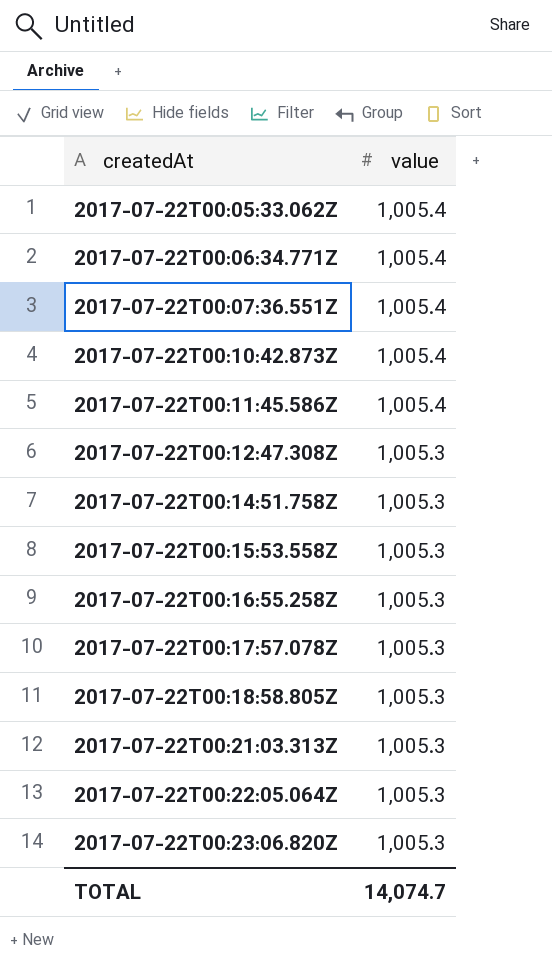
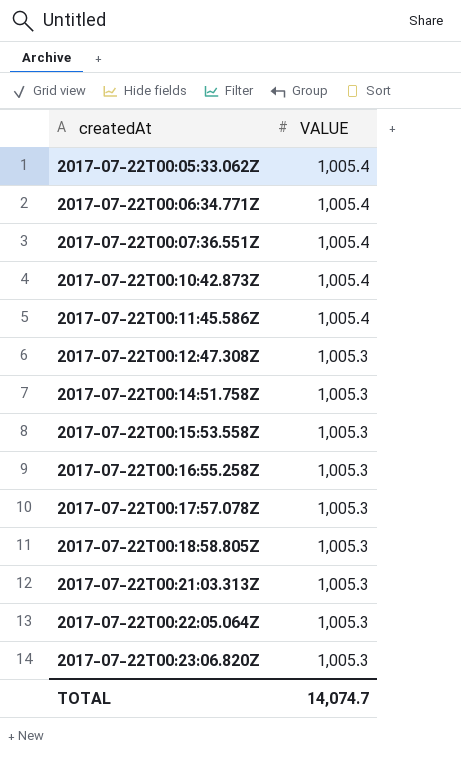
column name: value -> VALUE

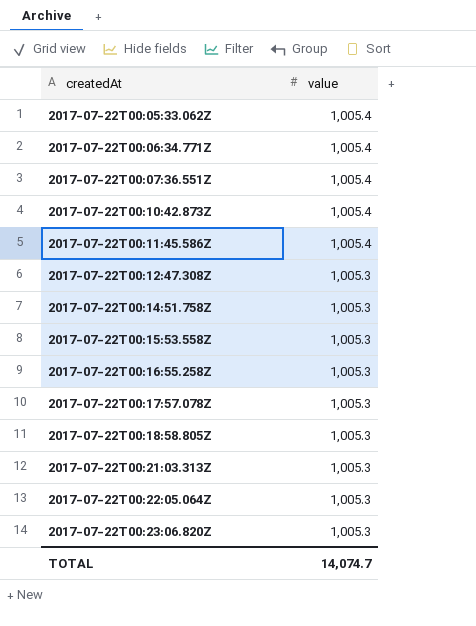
column name: VALUE -> value

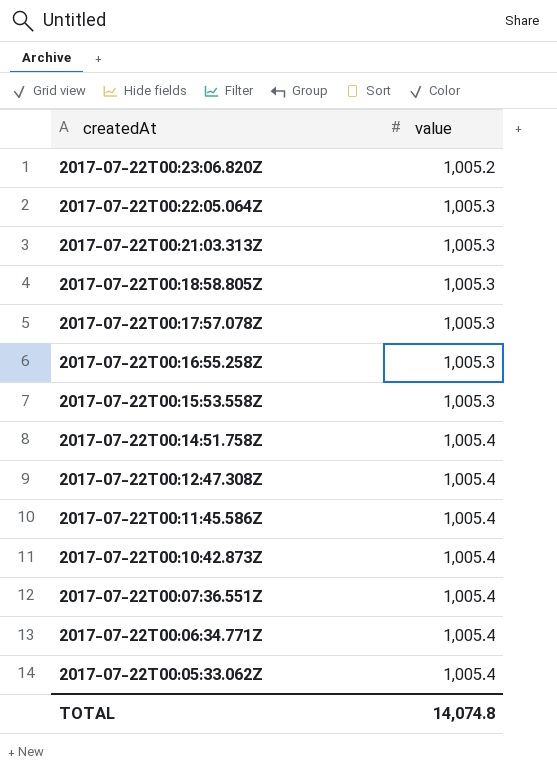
row order: createdAt ascending -> createdAt descending
2017-07-22T00:23:06.820Z | value: 1,005.3 -> 1,005.2
2017-07-22T00:14:51.758Z | value: 1,005.3 -> 1,005.4
2017-07-22T00:12:47.308Z | value: 1,005.3 -> 1,005.4
TOTAL | value: 14,074.7 -> 14,074.8

